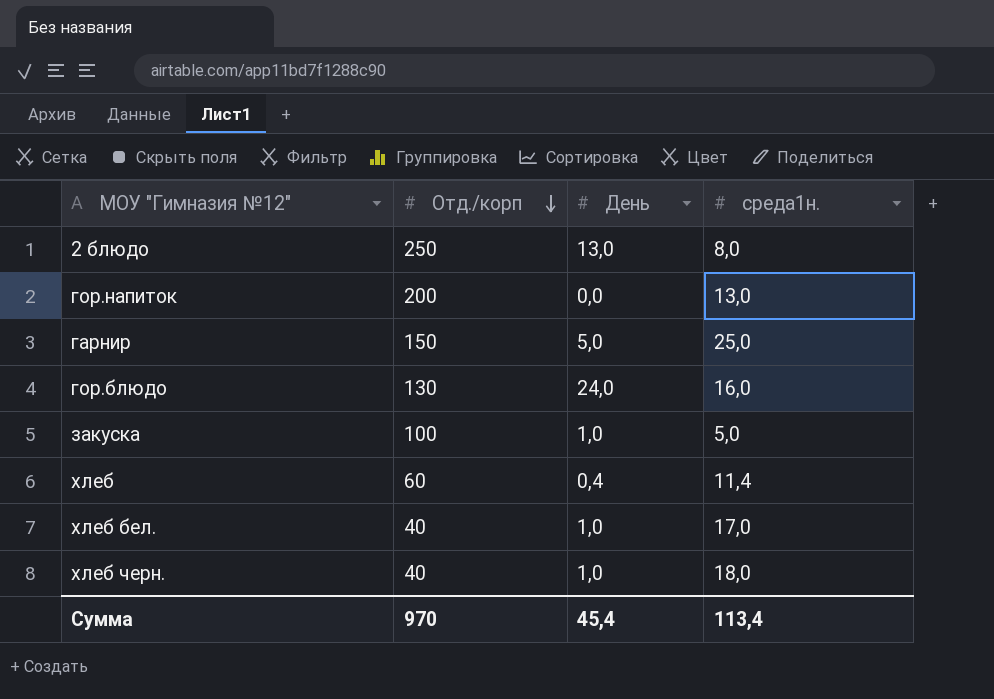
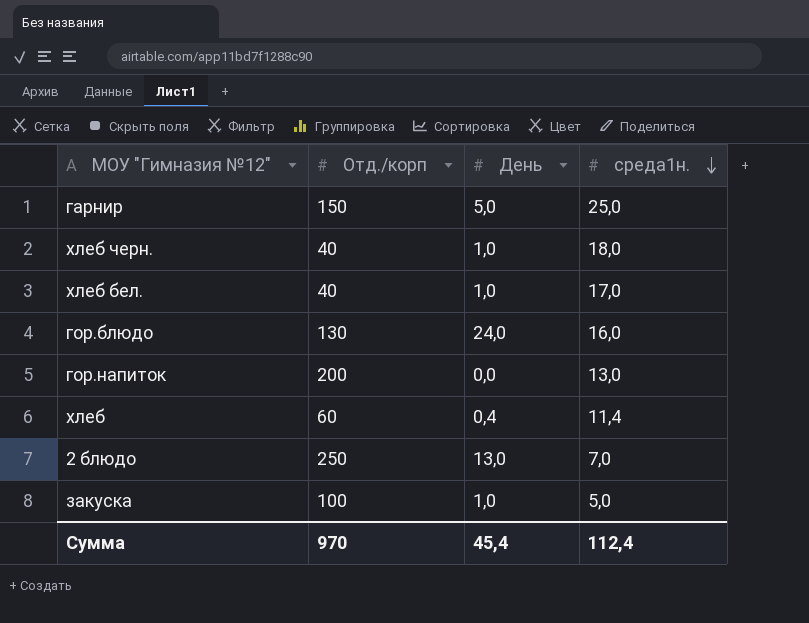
row order: Отд./корп descending -> среда1н. descending
2 блюдо | среда1н.: 8,0 -> 7,0
Сумма | среда1н.: 113,4 -> 112,4

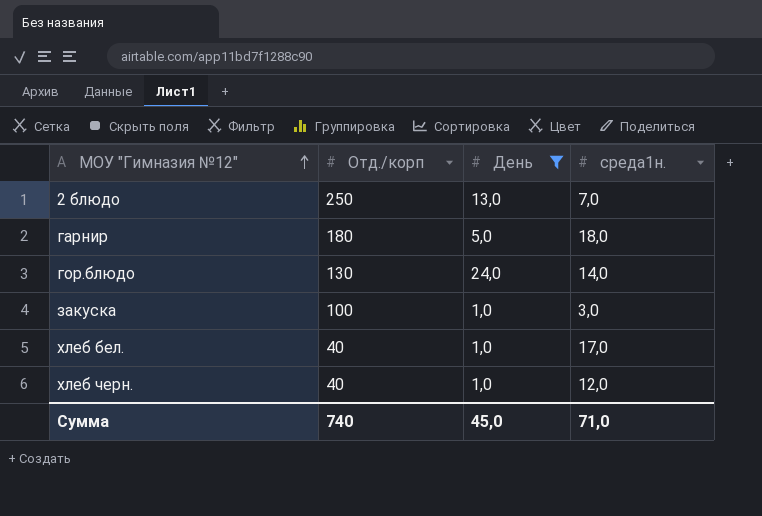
filter: none -> День >= 1,0
row order: среда1н. descending -> МОУ "Гимназия №12" ascending
гарнир | Отд./корп: 150 -> 180
гарнир | среда1н.: 25,0 -> 18,0
гор.блюдо | среда1н.: 16,0 -> 14,0
закуска | среда1н.: 5,0 -> 3,0
хлеб черн. | среда1н.: 18,0 -> 12,0
Сумма | Отд./корп: 970 -> 740
Сумма | День: 45,4 -> 45,0
Сумма | среда1н.: 112,4 -> 71,0

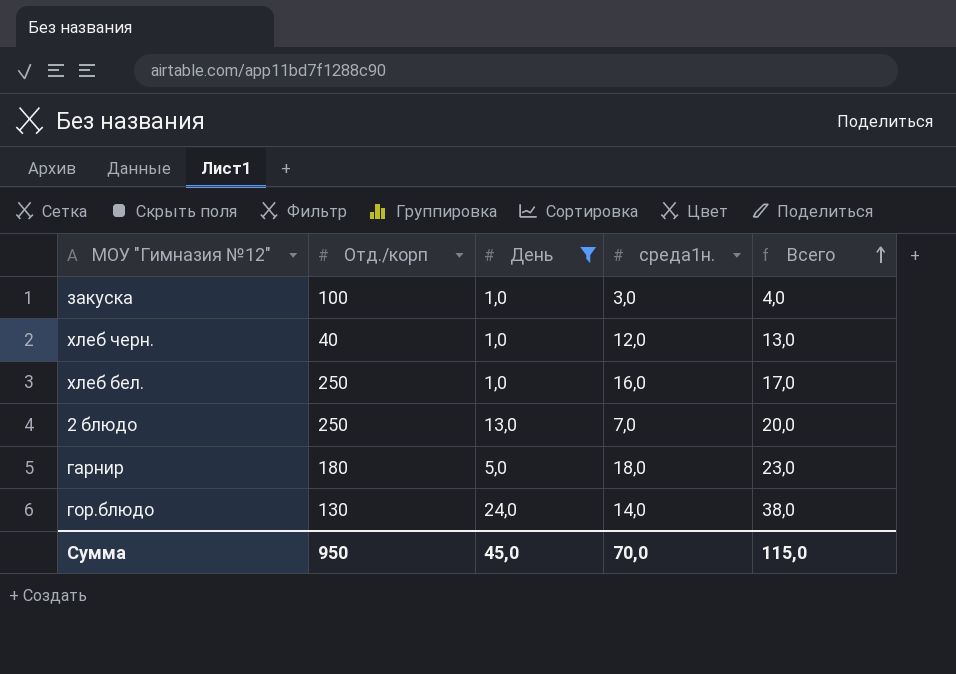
row order: МОУ "Гимназия №12" ascending -> Всего ascending
column Всего | formula: none -> [День] + [среда1н.]
хлеб бел. | Отд./корп: 40 -> 250
хлеб бел. | среда1н.: 17,0 -> 16,0
Сумма | Отд./корп: 740 -> 950
Сумма | среда1н.: 71,0 -> 70,0

